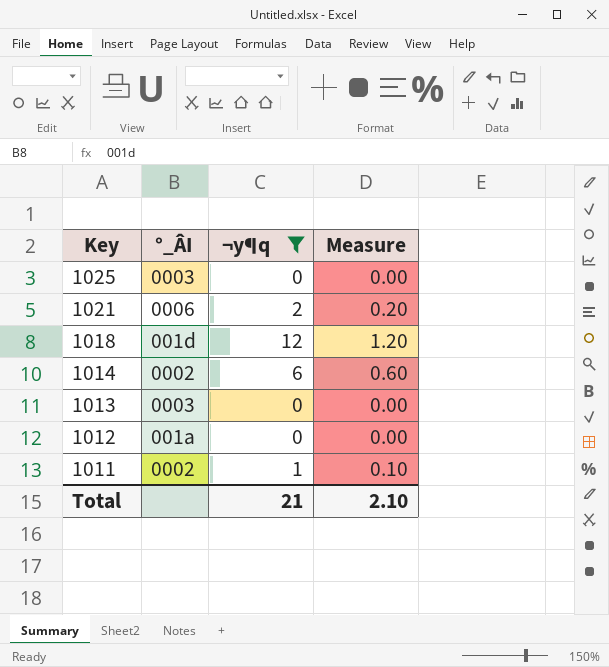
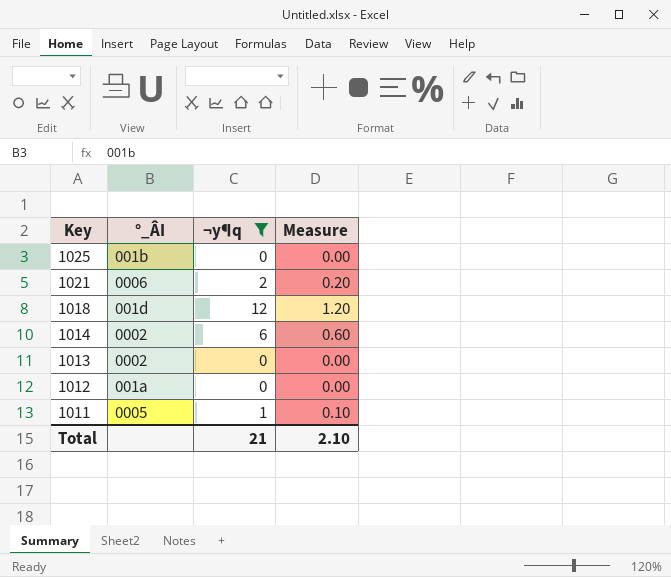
1025 | °_ÂI: 0003 -> 001b
1013 | °_ÂI: 0003 -> 0002
1011 | °_ÂI: 0002 -> 0005

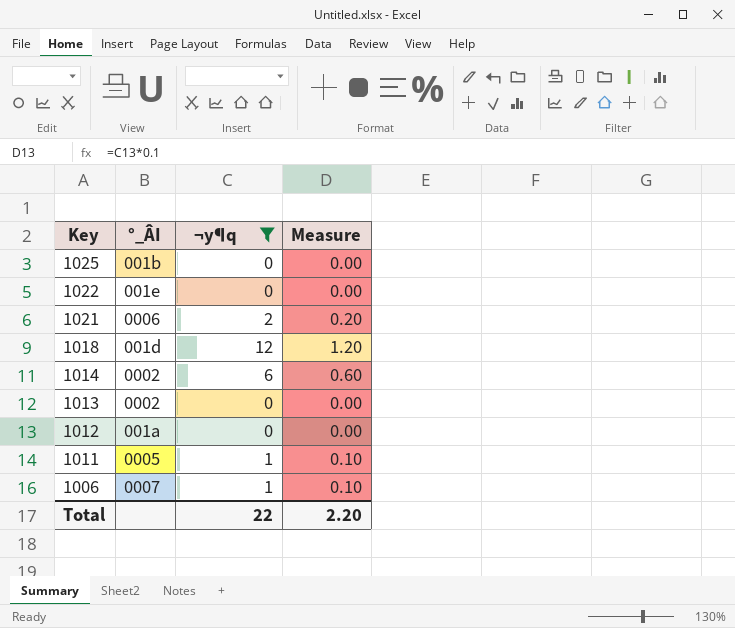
row 1022: none -> 001e | 0 | 0.00
row 1006: none -> 0007 | 1 | 0.10
Total | ¬y¶q: 21 -> 22
Total | Measure: 2.10 -> 2.20

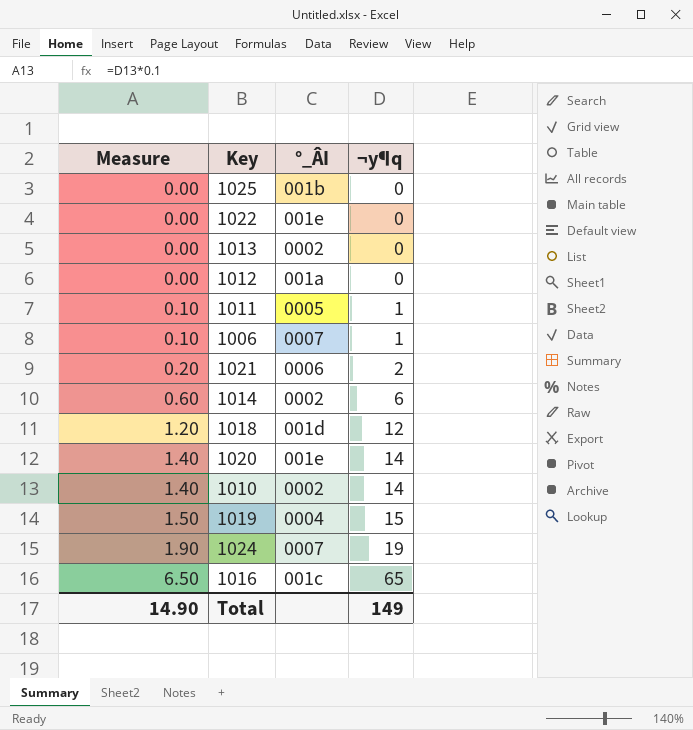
filter: ¬y¶q <= 12 -> none
row order: Key descending -> Measure ascending
column Measure | position: 4 -> 1
Total | Measure: 2.20 -> 14.90
Total | ¬y¶q: 22 -> 149

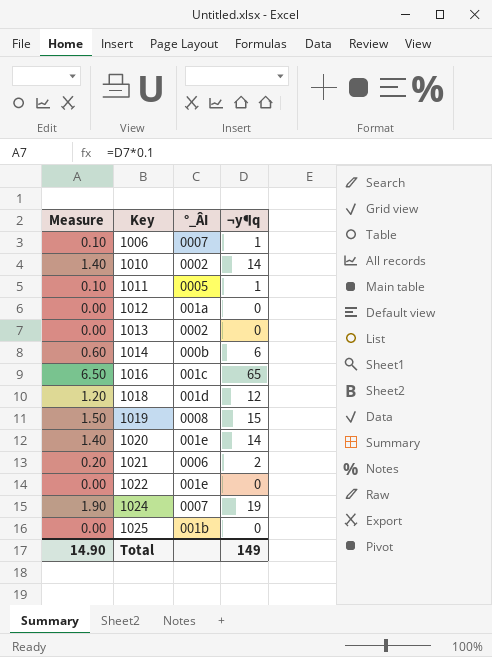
row order: Measure ascending -> Key ascending
1014 | °_ÂI: 0002 -> 000b
1019 | °_ÂI: 0004 -> 0008

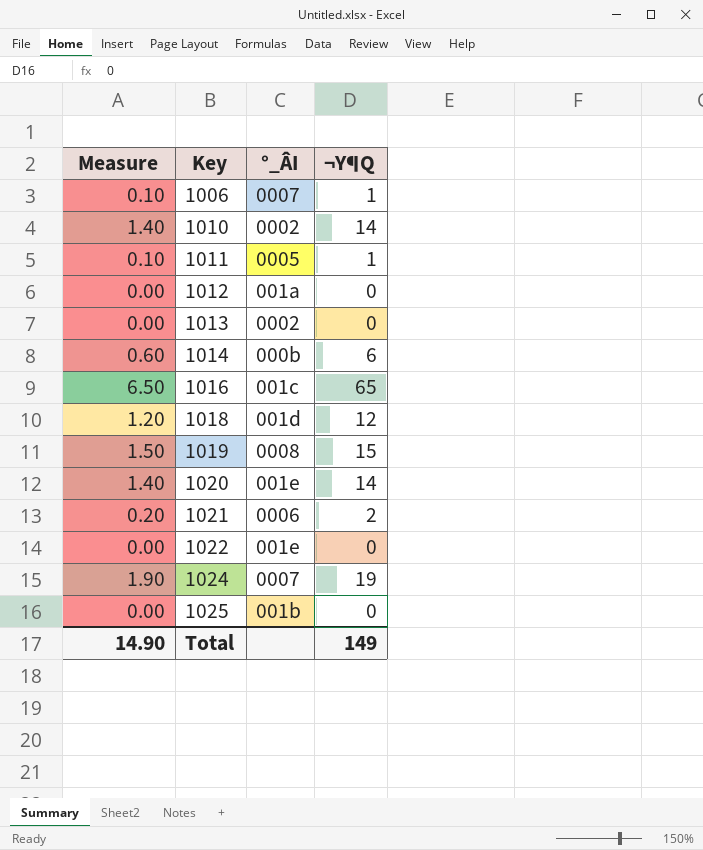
column name: ¬y¶q -> ¬Y¶Q

